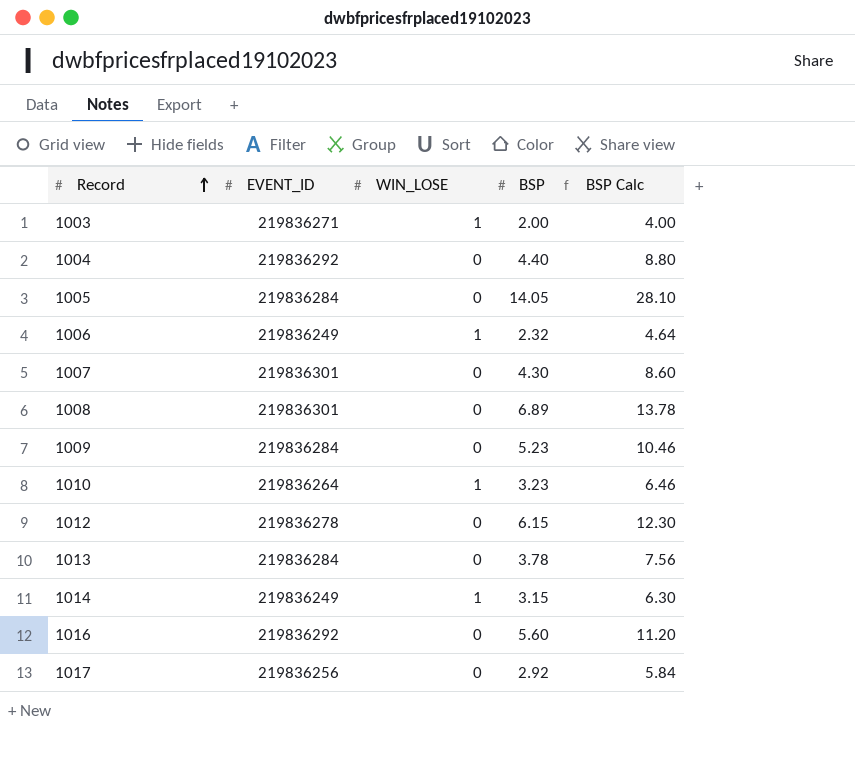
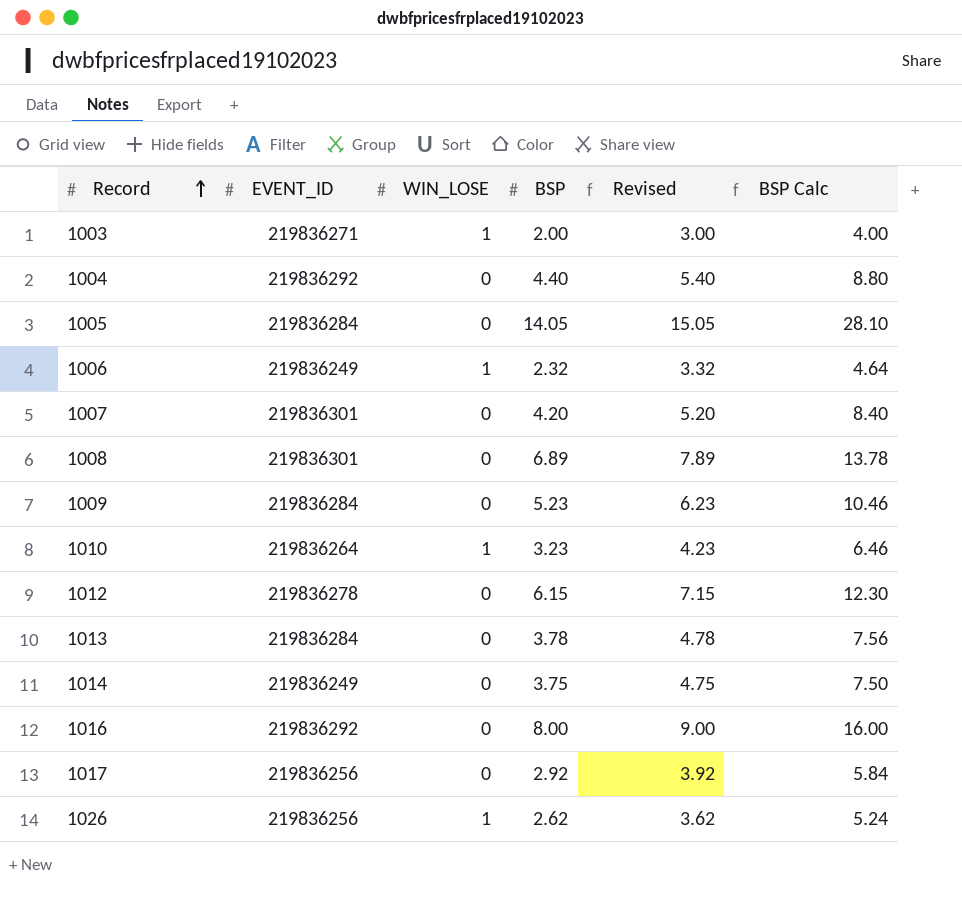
column Revised | formula: none -> [BSP] + 1
1007 | BSP: 4.30 -> 4.20
1007 | BSP Calc: 8.60 -> 8.40
1014 | WIN_LOSE: 1 -> 0
1014 | BSP: 3.15 -> 3.75
1014 | BSP Calc: 6.30 -> 7.50
1016 | BSP: 5.60 -> 8.00
1016 | BSP Calc: 11.20 -> 16.00
row 1026: none -> 219836256 | 1 | 2.62 | 3.62 | 5.24

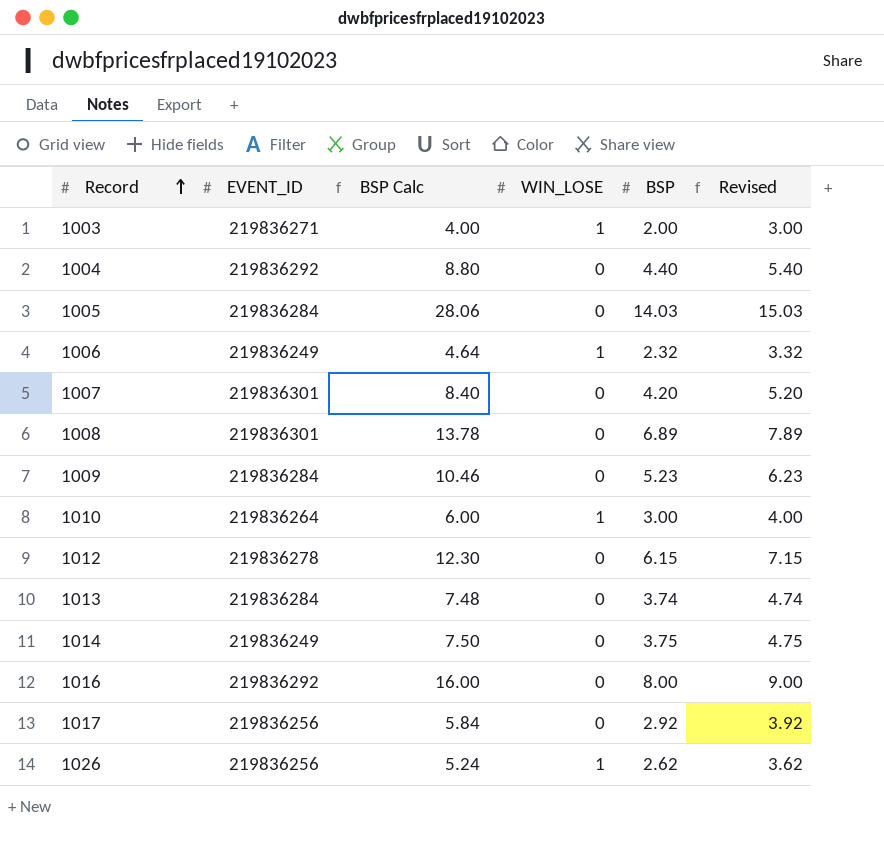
column BSP Calc | position: 6 -> 3
1005 | BSP Calc: 28.10 -> 28.06
1005 | BSP: 14.05 -> 14.03
1005 | Revised: 15.05 -> 15.03
1010 | BSP Calc: 6.46 -> 6.00
1010 | BSP: 3.23 -> 3.00
1010 | Revised: 4.23 -> 4.00
1013 | BSP Calc: 7.56 -> 7.48
1013 | BSP: 3.78 -> 3.74
1013 | Revised: 4.78 -> 4.74

